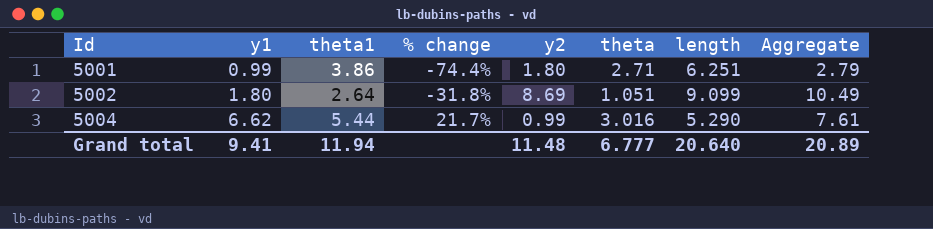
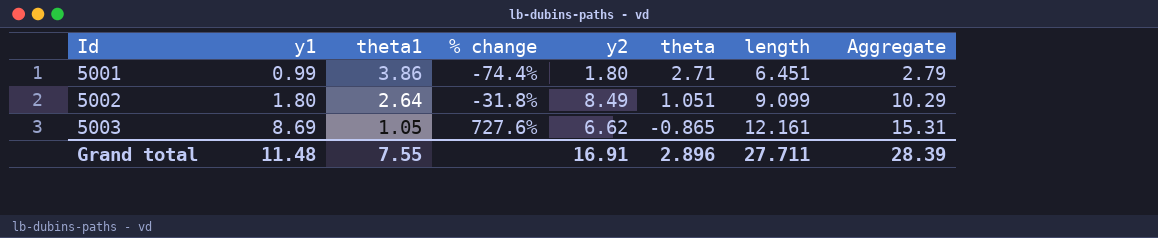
row 5004: 6.62 | 5.44 | 21.7% | 0.99 | 3.016 | 5.290 | 7.61 -> none
5001 | length: 6.251 -> 6.451
5002 | y2: 8.69 -> 8.49
5002 | Aggregate: 10.49 -> 10.29
row 5003: none -> 8.69 | 1.05 | 727.6% | 6.62 | -0.865 | 12.161 | 15.31
Grand total | y1: 9.41 -> 11.48
Grand total | theta1: 11.94 -> 7.55
Grand total | y2: 11.48 -> 16.91
Grand total | theta: 6.777 -> 2.896
Grand total | length: 20.640 -> 27.711
Grand total | Aggregate: 20.89 -> 28.39

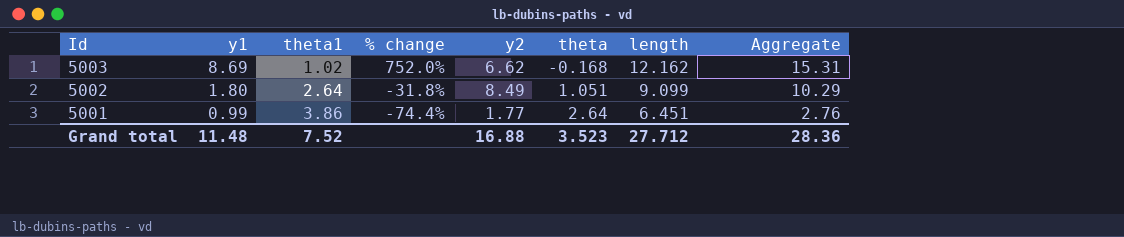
row order: Id ascending -> Id descending
5003 | theta1: 1.05 -> 1.02
5003 | % change: 727.6% -> 752.0%
5003 | theta: -0.865 -> -0.168
5003 | length: 12.161 -> 12.162
5001 | y2: 1.80 -> 1.77
5001 | theta: 2.71 -> 2.64
5001 | Aggregate: 2.79 -> 2.76
Grand total | theta1: 7.55 -> 7.52
Grand total | y2: 16.91 -> 16.88
Grand total | theta: 2.896 -> 3.523
Grand total | length: 27.711 -> 27.712
Grand total | Aggregate: 28.39 -> 28.36

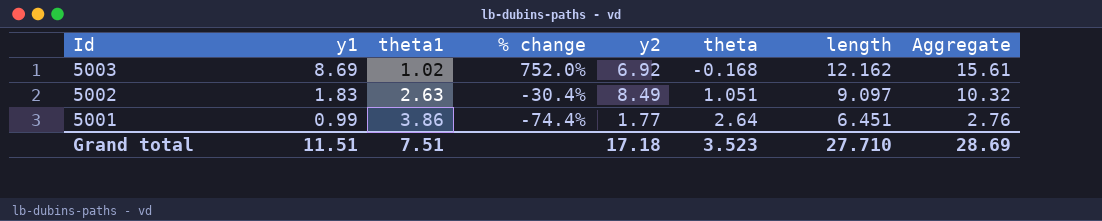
5003 | y2: 6.62 -> 6.92
5003 | Aggregate: 15.31 -> 15.61
5002 | y1: 1.80 -> 1.83
5002 | theta1: 2.64 -> 2.63
5002 | % change: -31.8% -> -30.4%
5002 | length: 9.099 -> 9.097
5002 | Aggregate: 10.29 -> 10.32
Grand total | y1: 11.48 -> 11.51
Grand total | theta1: 7.52 -> 7.51
Grand total | y2: 16.88 -> 17.18
Grand total | length: 27.712 -> 27.710
Grand total | Aggregate: 28.36 -> 28.69

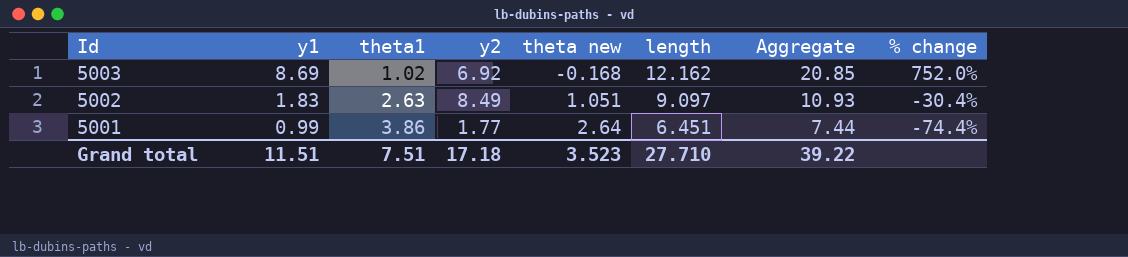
column name: theta -> theta new
column Aggregate | formula: [y1] + [y2] -> [y1] + [length]
column % change | position: 4 -> 8
Grand total | Aggregate: 28.69 -> 39.22

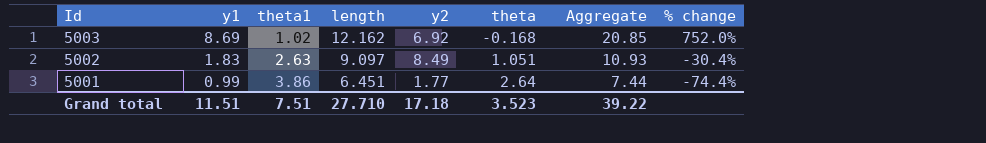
column length | position: 6 -> 4
column name: theta new -> theta

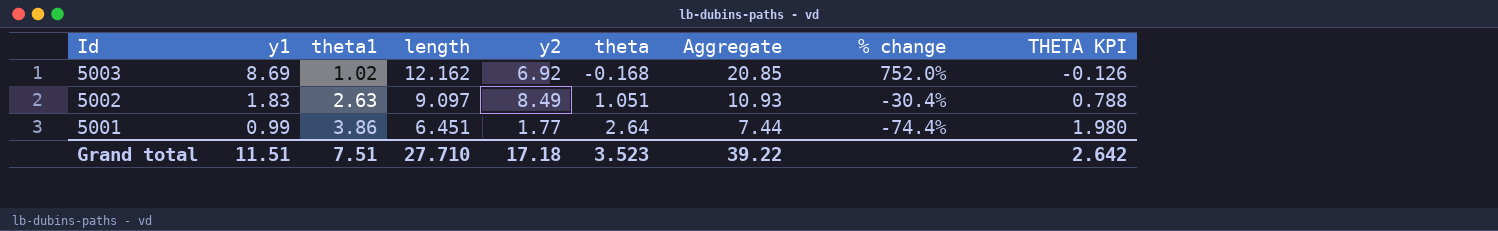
column THETA KPI | formula: none -> [theta] * 0.75

